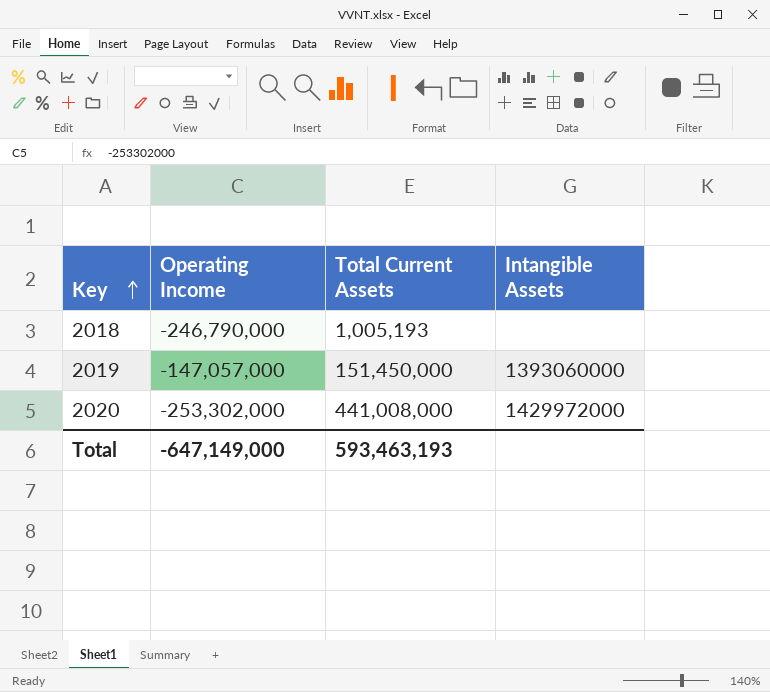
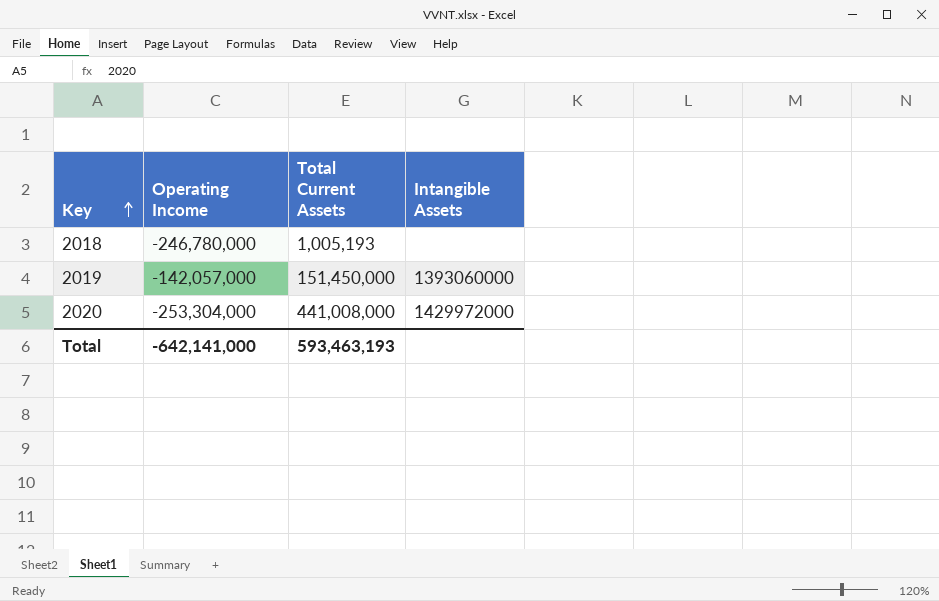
2018 | Operating Income: -246,790,000 -> -246,780,000
2019 | Operating Income: -147,057,000 -> -142,057,000
2020 | Operating Income: -253,302,000 -> -253,304,000
Total | Operating Income: -647,149,000 -> -642,141,000

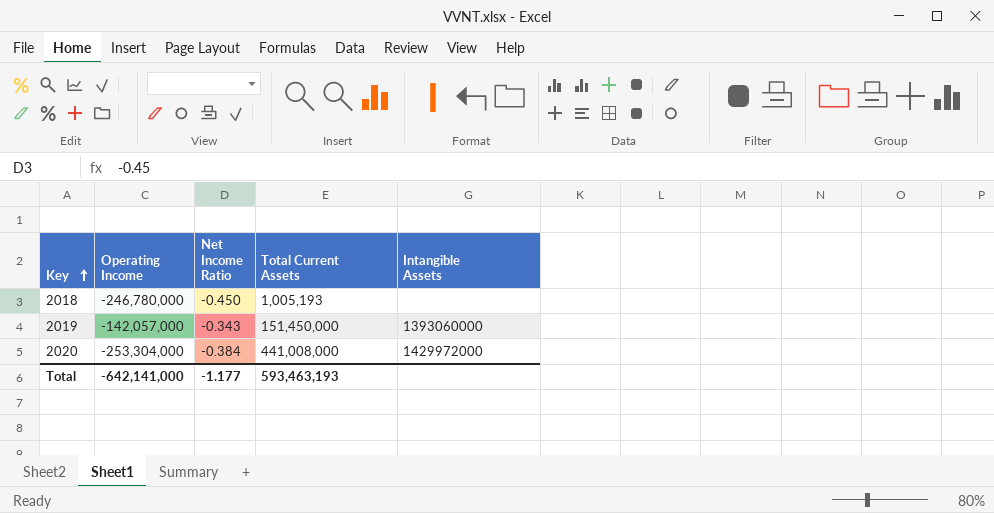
column Net Income Ratio | position: none -> 3

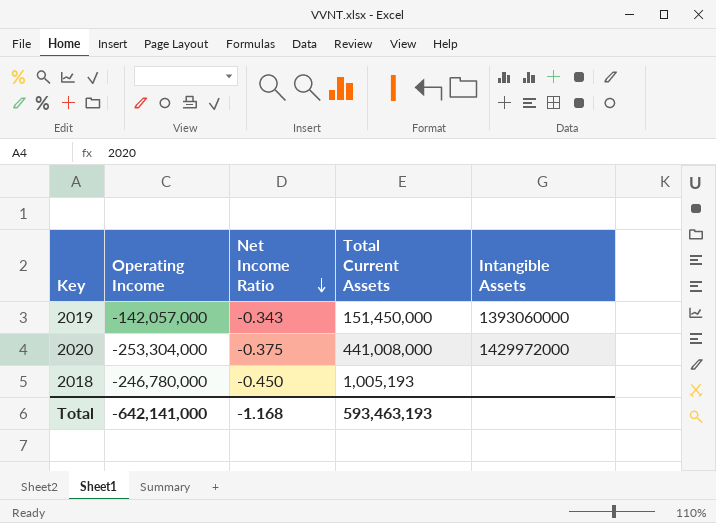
row order: Key ascending -> Net Income Ratio descending
2020 | Net Income Ratio: -0.384 -> -0.375
Total | Net Income Ratio: -1.177 -> -1.168

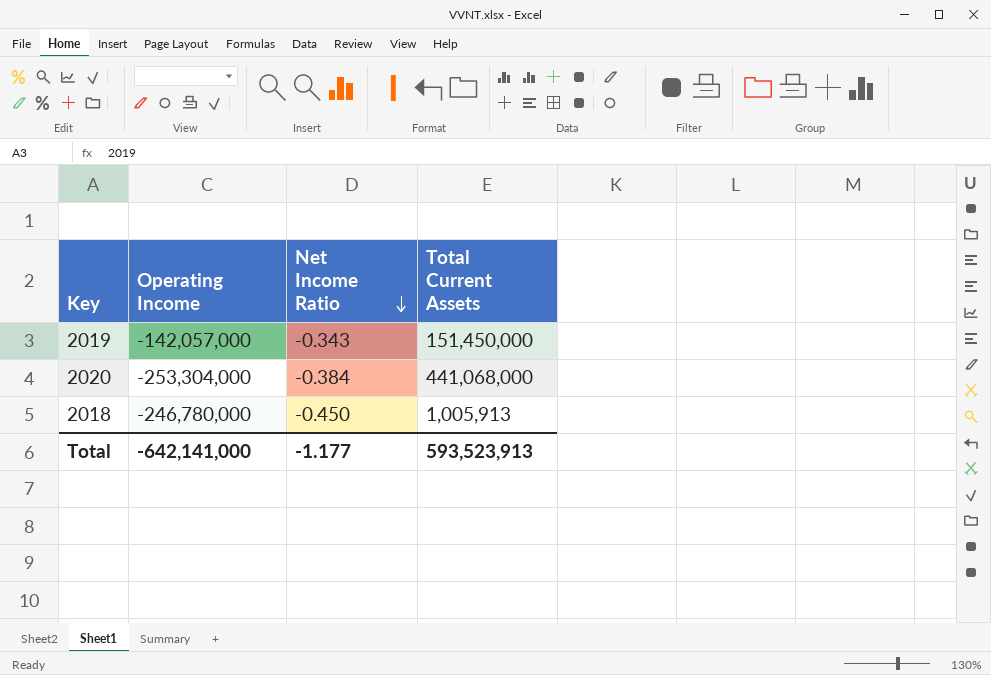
column Intangible Assets | position: 5 -> none
2020 | Net Income Ratio: -0.375 -> -0.384
2020 | Total Current Assets: 441,008,000 -> 441,068,000
2018 | Total Current Assets: 1,005,193 -> 1,005,913
Total | Net Income Ratio: -1.168 -> -1.177
Total | Total Current Assets: 593,463,193 -> 593,523,913

